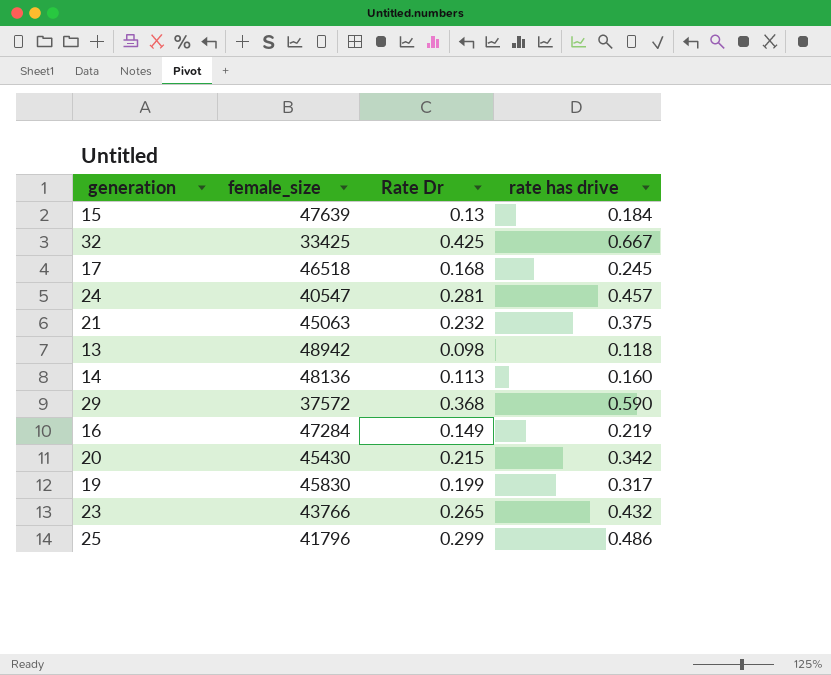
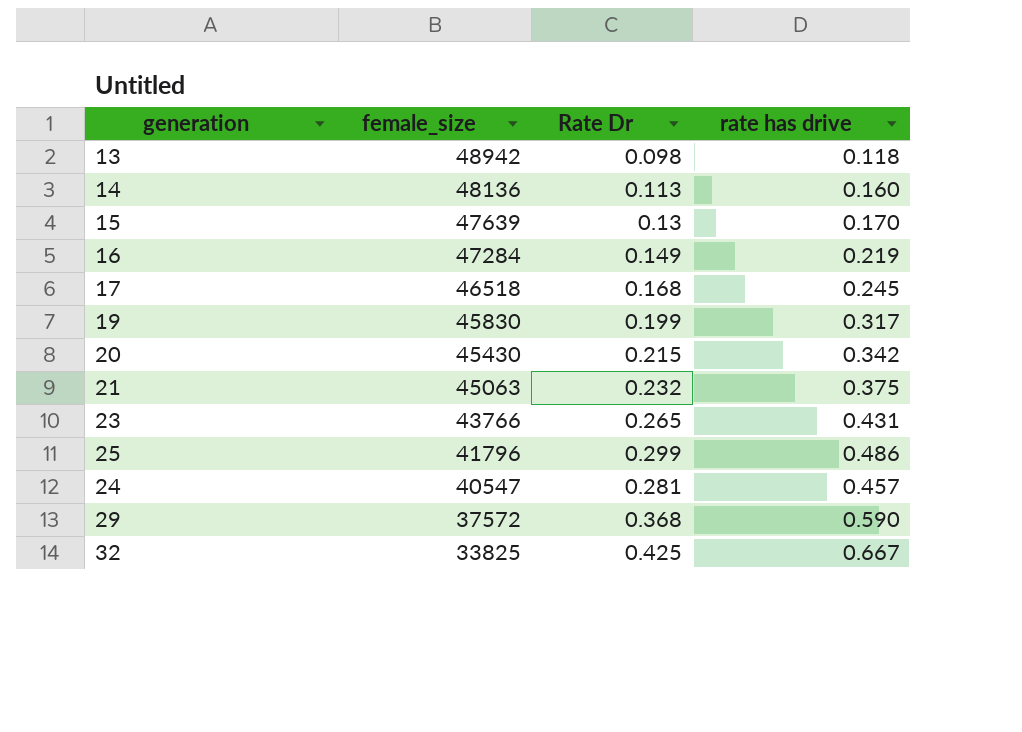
row order: none -> female_size descending
15 | rate has drive: 0.184 -> 0.170
23 | rate has drive: 0.432 -> 0.431
32 | female_size: 33425 -> 33825

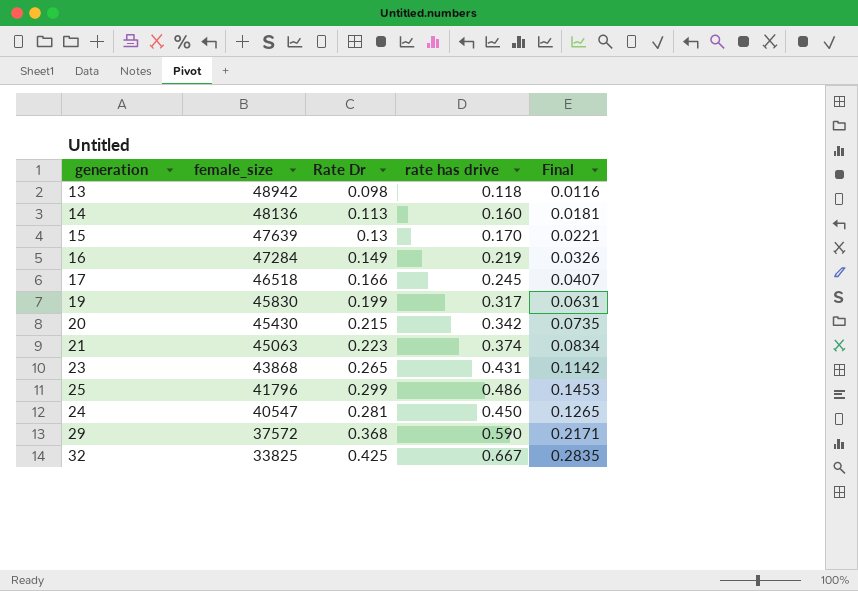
column Final | formula: none -> [Rate Dr] * [rate has drive]
17 | Rate Dr: 0.168 -> 0.166
21 | Rate Dr: 0.232 -> 0.223
21 | rate has drive: 0.375 -> 0.374
23 | female_size: 43766 -> 43868
24 | rate has drive: 0.457 -> 0.450

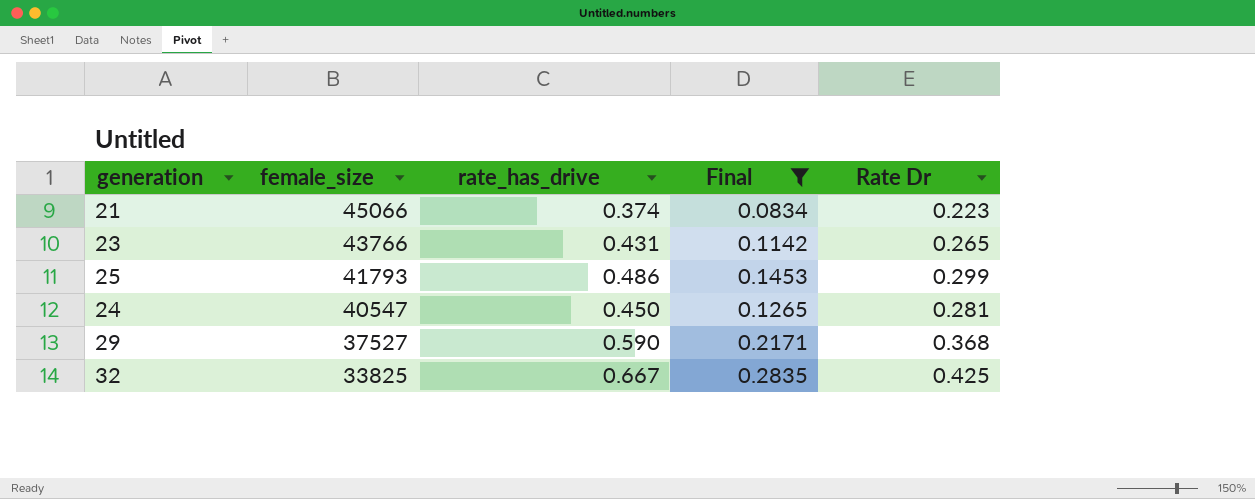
filter: none -> Final >= 0.0834
column name: rate has drive -> rate_has_drive
column Rate Dr | position: 3 -> 5
21 | female_size: 45063 -> 45066
23 | female_size: 43868 -> 43766
25 | female_size: 41796 -> 41793
29 | female_size: 37572 -> 37527

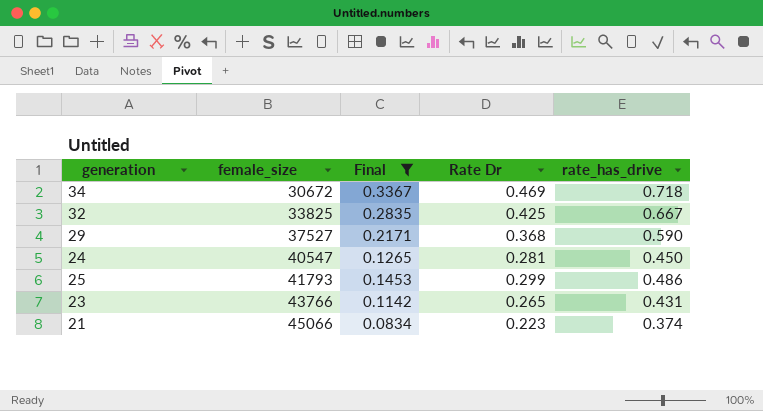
row order: female_size descending -> female_size ascending
column rate_has_drive | position: 3 -> 5
row 34: none -> 30672 | 0.3367 | 0.469 | 0.718

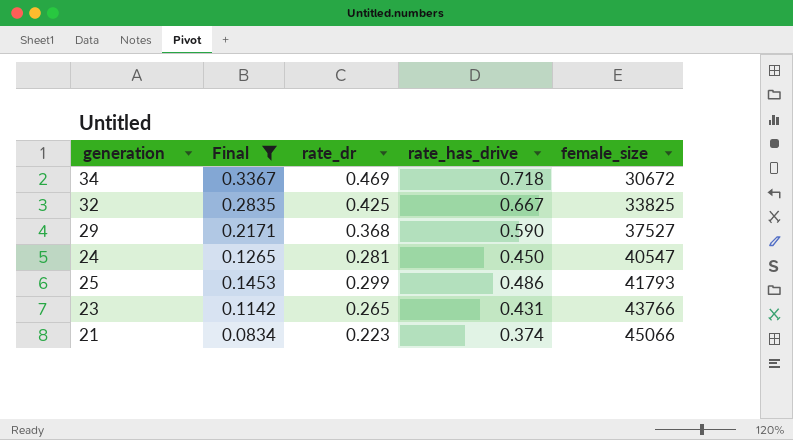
column name: Rate Dr -> rate_dr
column female_size | position: 2 -> 5

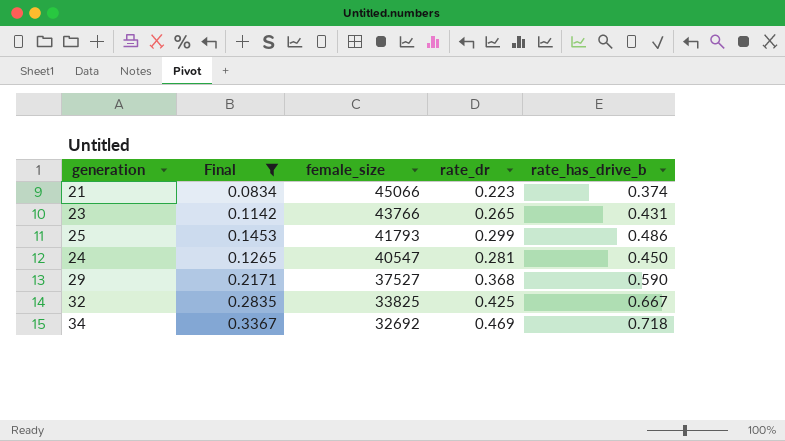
row order: female_size ascending -> female_size descending
column female_size | position: 5 -> 3
column name: rate_has_drive -> rate_has_drive_b
34 | female_size: 30672 -> 32692

